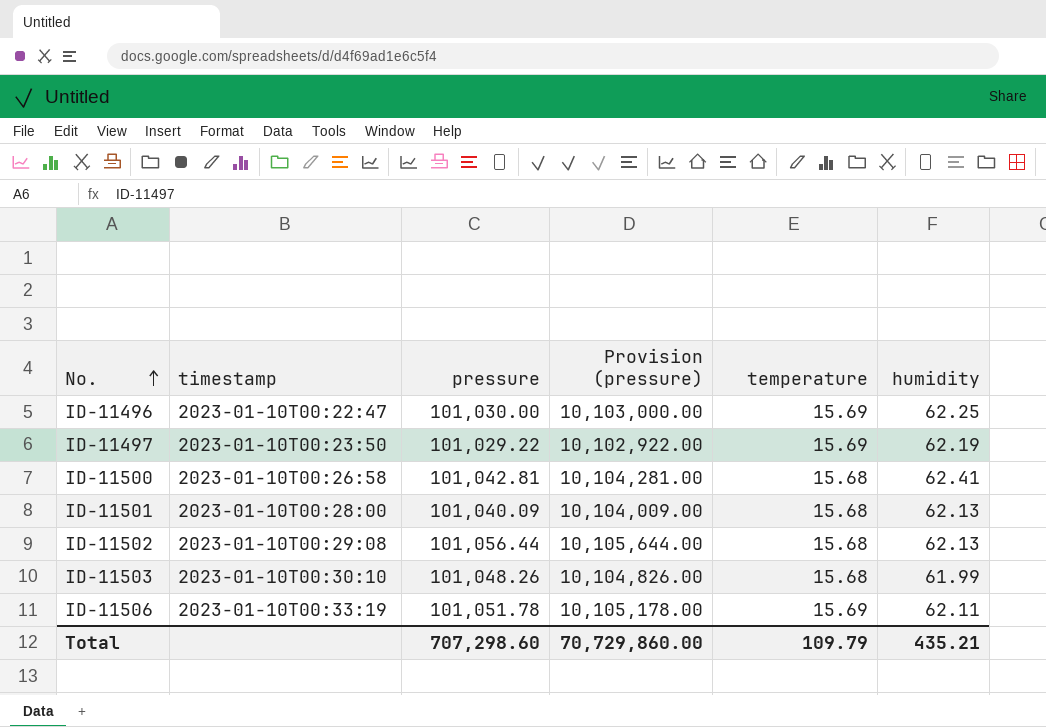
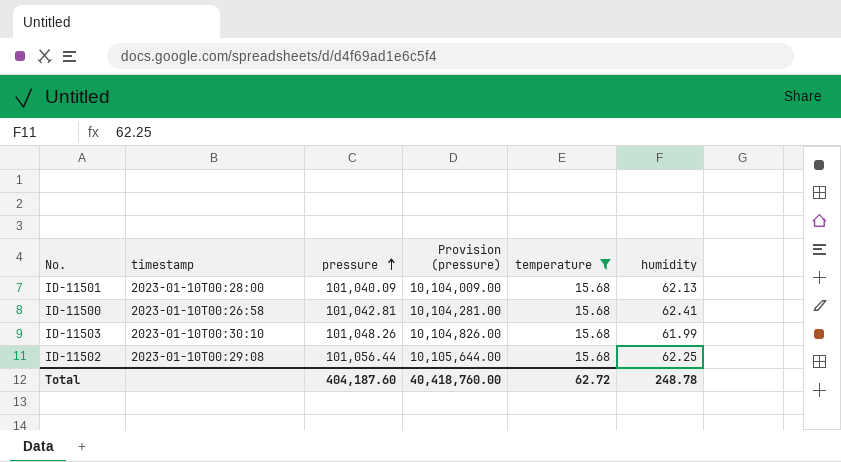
filter: none -> temperature = 15.68
row order: No. ascending -> pressure ascending
ID-11502 | humidity: 62.13 -> 62.25
Total | pressure: 707,298.60 -> 404,187.60
Total | Provision (pressure): 70,729,860.00 -> 40,418,760.00
Total | temperature: 109.79 -> 62.72
Total | humidity: 435.21 -> 248.78

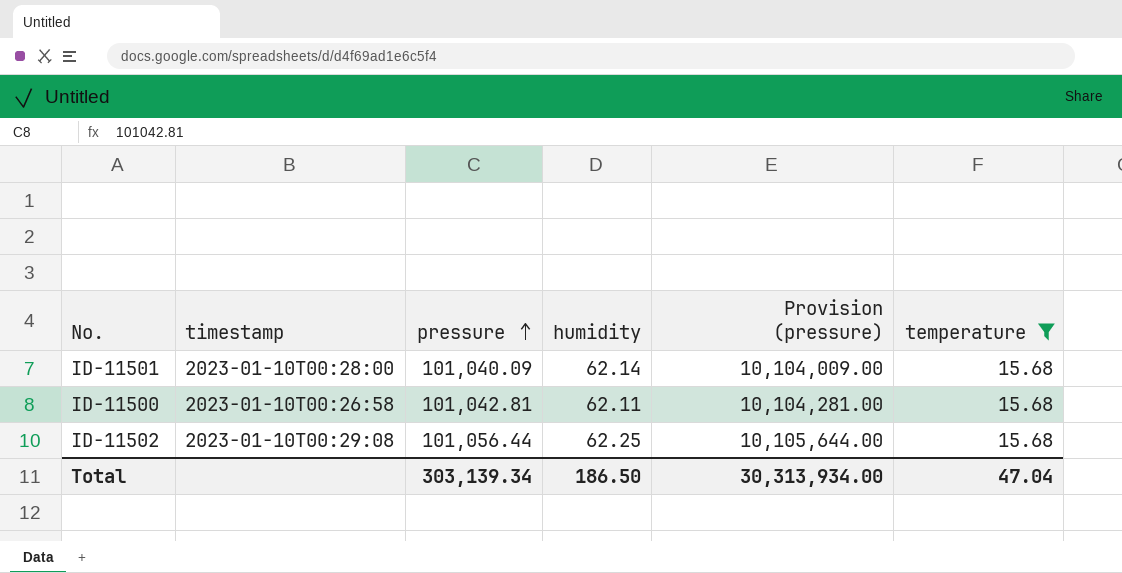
column humidity | position: 6 -> 4
row ID-11503: 2023-01-10T00:30:10 | 101,048.26 | 10,104,826.00 | 15.68 | 61.99 -> none
ID-11501 | humidity: 62.13 -> 62.14
ID-11500 | humidity: 62.41 -> 62.11
Total | pressure: 404,187.60 -> 303,139.34
Total | humidity: 248.78 -> 186.50
Total | Provision (pressure): 40,418,760.00 -> 30,313,934.00
Total | temperature: 62.72 -> 47.04

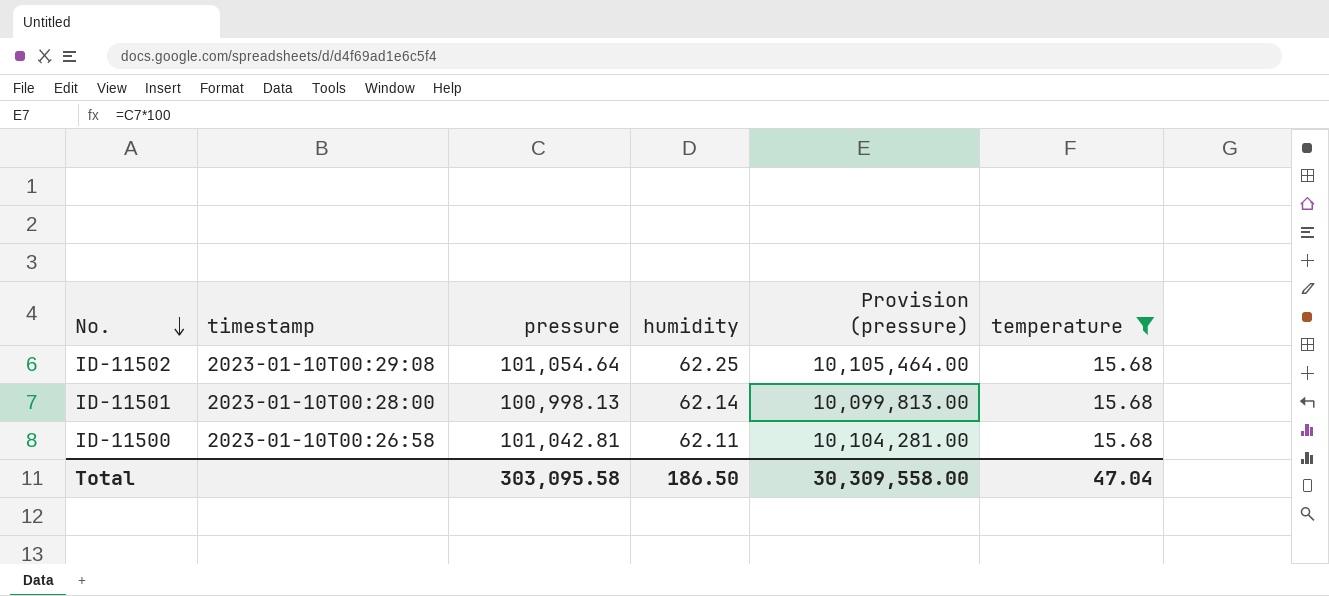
row order: pressure ascending -> No. descending
ID-11502 | pressure: 101,056.44 -> 101,054.64
ID-11502 | Provision (pressure): 10,105,644.00 -> 10,105,464.00
ID-11501 | pressure: 101,040.09 -> 100,998.13
ID-11501 | Provision (pressure): 10,104,009.00 -> 10,099,813.00
Total | pressure: 303,139.34 -> 303,095.58
Total | Provision (pressure): 30,313,934.00 -> 30,309,558.00

